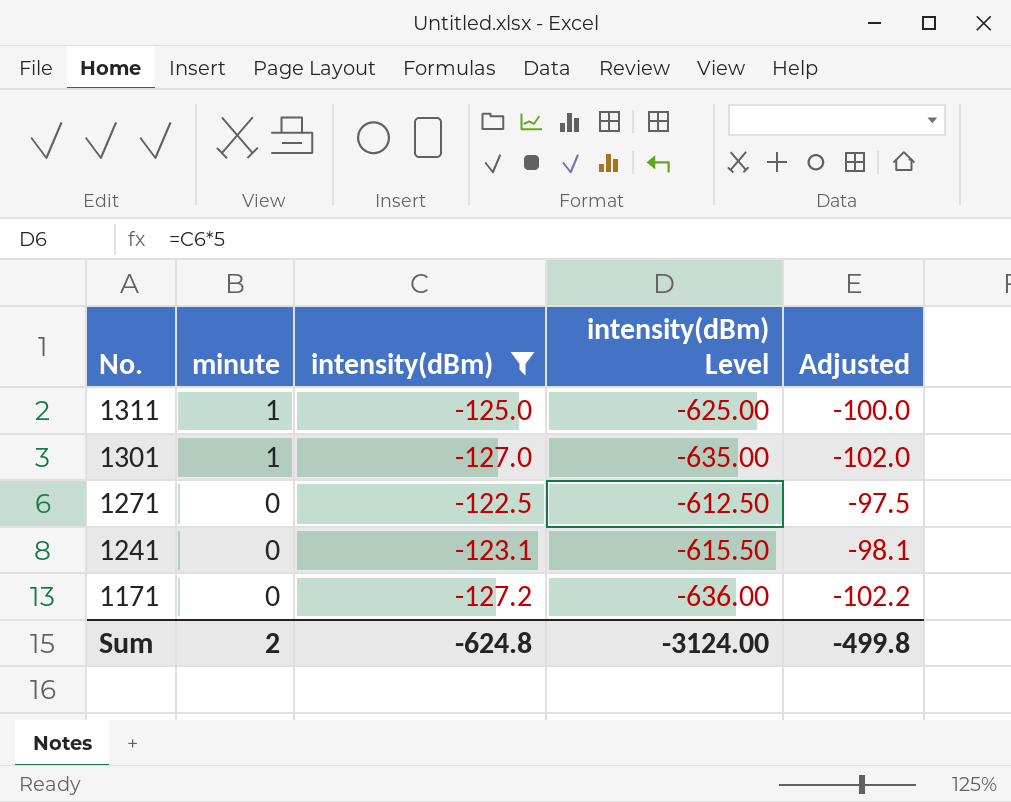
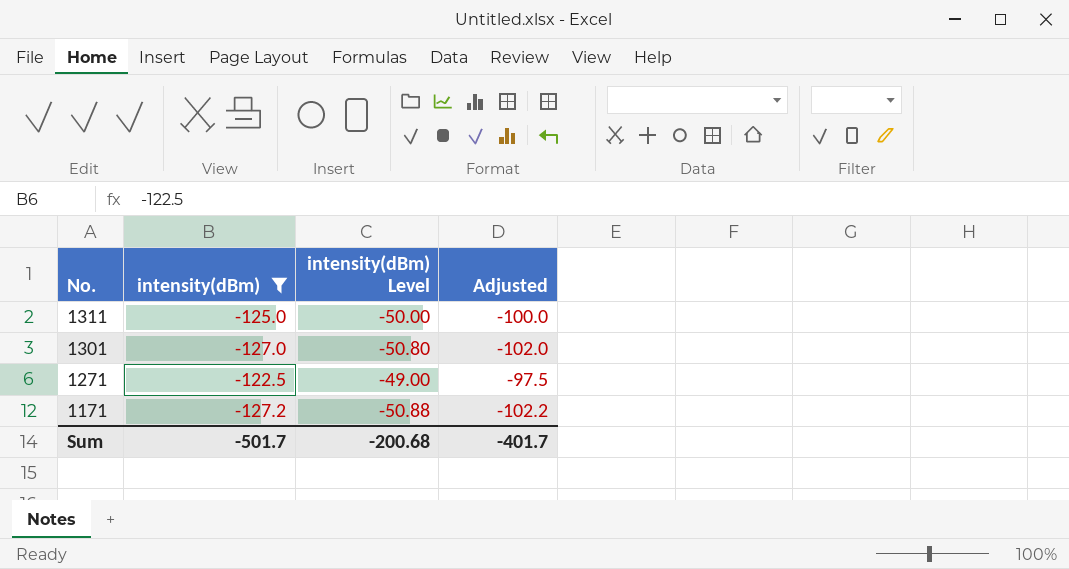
column minute | position: 2 -> none
column intensity(dBm) Level | formula: [intensity(dBm)] * 5 -> [intensity(dBm)] * 0.4
row 1241: 0 | -123.1 | -615.50 | -98.1 -> none
Sum | intensity(dBm): -624.8 -> -501.7
Sum | intensity(dBm) Level: -3124.00 -> -200.68
Sum | Adjusted: -499.8 -> -401.7

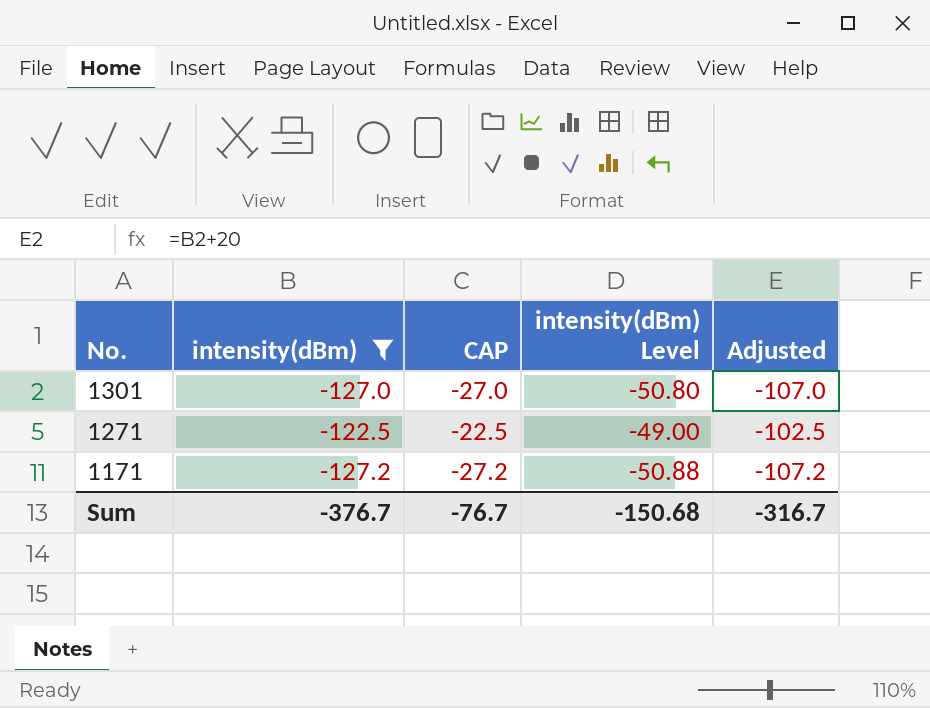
column CAP | formula: none -> [intensity(dBm)] + 100
column Adjusted | formula: [intensity(dBm)] + 25 -> [intensity(dBm)] + 20
row 1311: -125.0 | -50.00 | -100.0 -> none
Sum | intensity(dBm): -501.7 -> -376.7
Sum | intensity(dBm) Level: -200.68 -> -150.68
Sum | Adjusted: -401.7 -> -316.7

